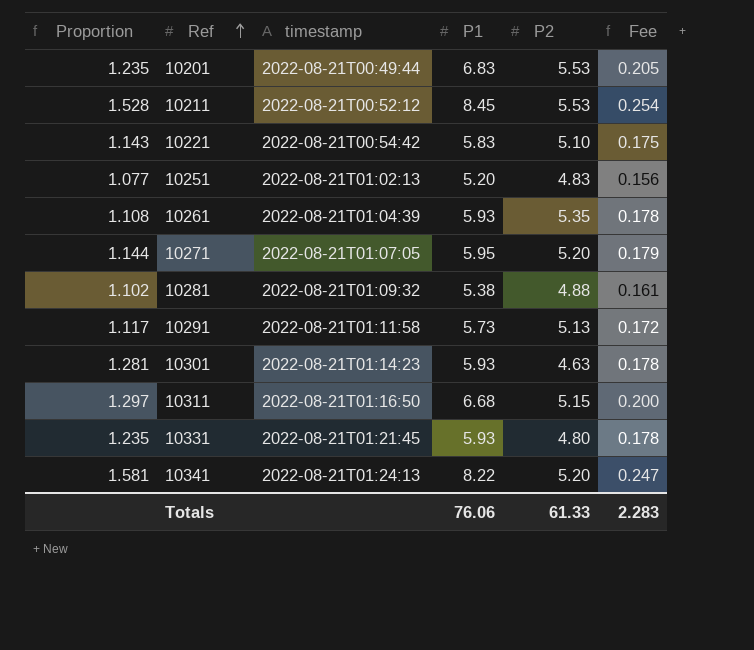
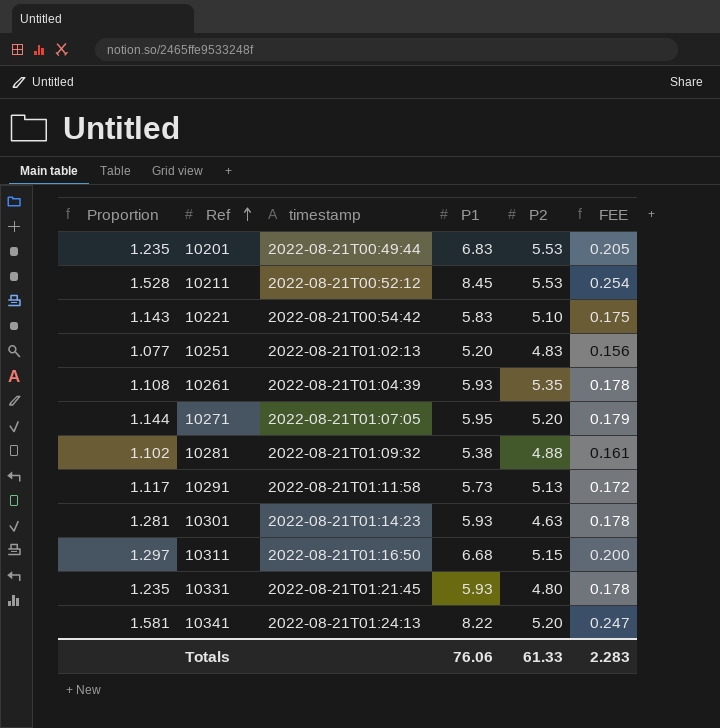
column name: Fee -> FEE

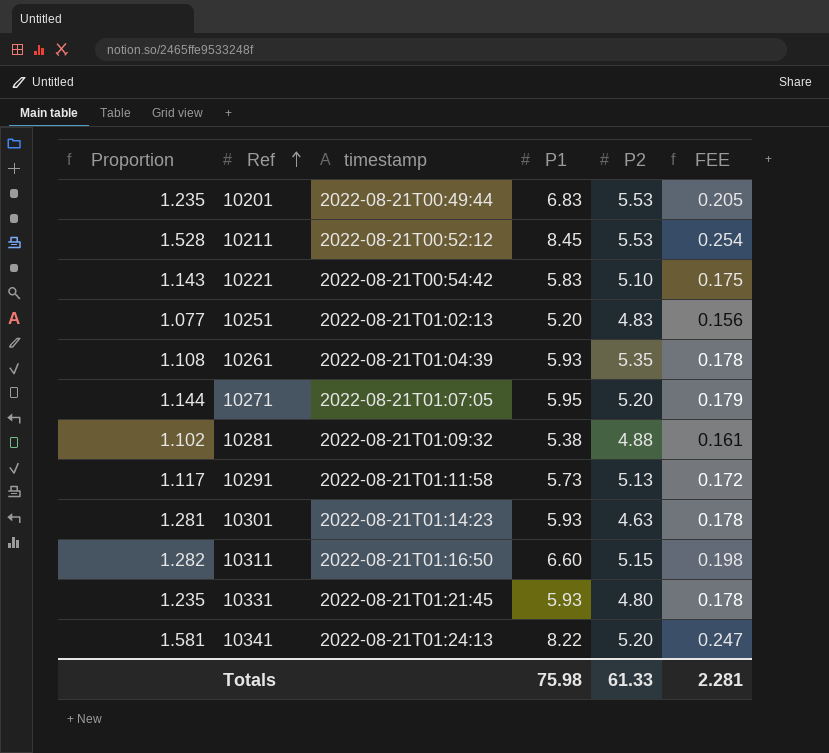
10311 | Proportion: 1.297 -> 1.282
10311 | P1: 6.68 -> 6.60
10311 | FEE: 0.200 -> 0.198
Totals | P1: 76.06 -> 75.98
Totals | FEE: 2.283 -> 2.281

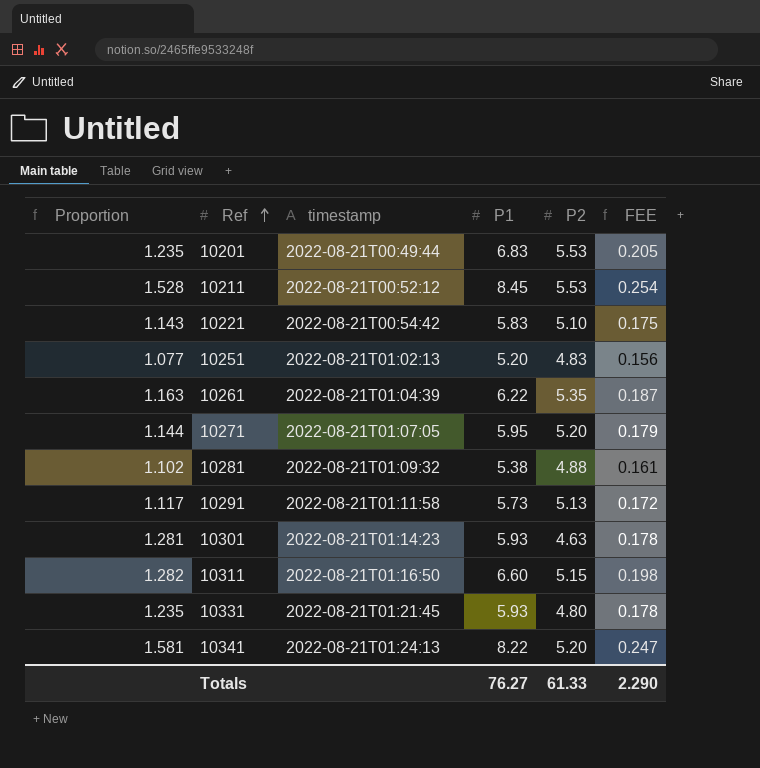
10261 | Proportion: 1.108 -> 1.163
10261 | P1: 5.93 -> 6.22
10261 | FEE: 0.178 -> 0.187
Totals | P1: 75.98 -> 76.27
Totals | FEE: 2.281 -> 2.290

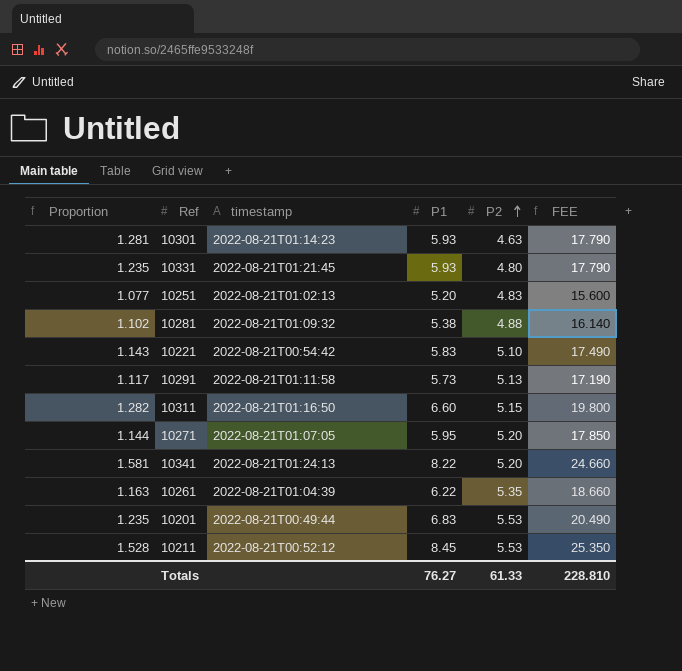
row order: Ref ascending -> P2 ascending
column FEE | formula: [P1] * 0.03 -> [P1] * 3
Totals | FEE: 2.290 -> 228.810

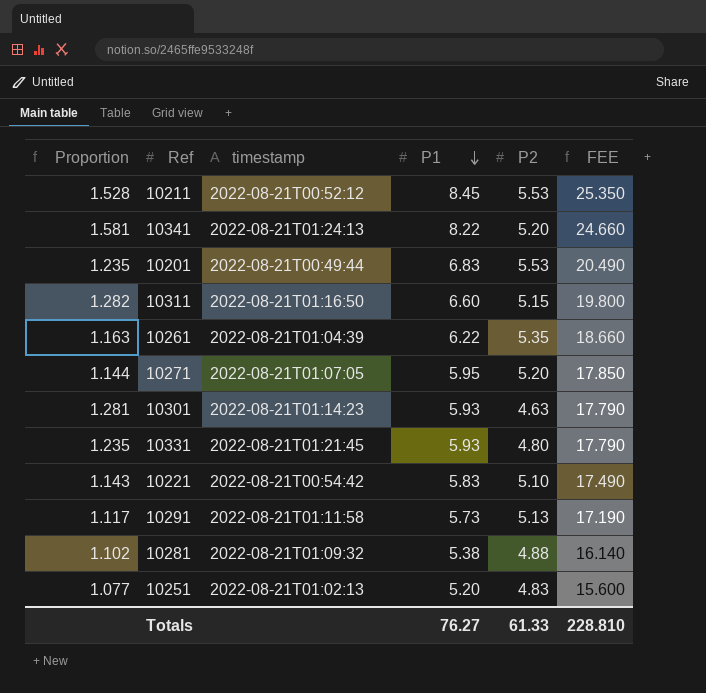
row order: P2 ascending -> P1 descending

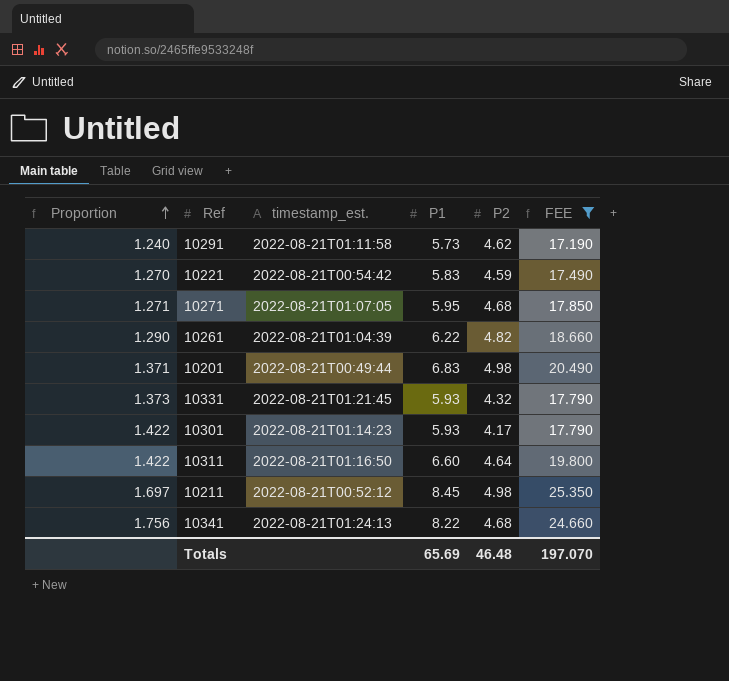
filter: none -> FEE >= 17.190
row order: P1 descending -> Proportion ascending
column name: timestamp -> timestamp_est.
10291 | Proportion: 1.117 -> 1.240
10291 | P2: 5.13 -> 4.62
10221 | Proportion: 1.143 -> 1.270
10221 | P2: 5.10 -> 4.59
10271 | Proportion: 1.144 -> 1.271
10271 | P2: 5.20 -> 4.68
10261 | Proportion: 1.163 -> 1.290
10261 | P2: 5.35 -> 4.82
10201 | Proportion: 1.235 -> 1.371
10201 | P2: 5.53 -> 4.98
10331 | Proportion: 1.235 -> 1.373
10331 | P2: 4.80 -> 4.32
10301 | Proportion: 1.281 -> 1.422
10301 | P2: 4.63 -> 4.17
10311 | Proportion: 1.282 -> 1.422
10311 | P2: 5.15 -> 4.64
10211 | Proportion: 1.528 -> 1.697
10211 | P2: 5.53 -> 4.98
10341 | Proportion: 1.581 -> 1.756
10341 | P2: 5.20 -> 4.68
Totals | P1: 76.27 -> 65.69
Totals | P2: 61.33 -> 46.48
Totals | FEE: 228.810 -> 197.070

